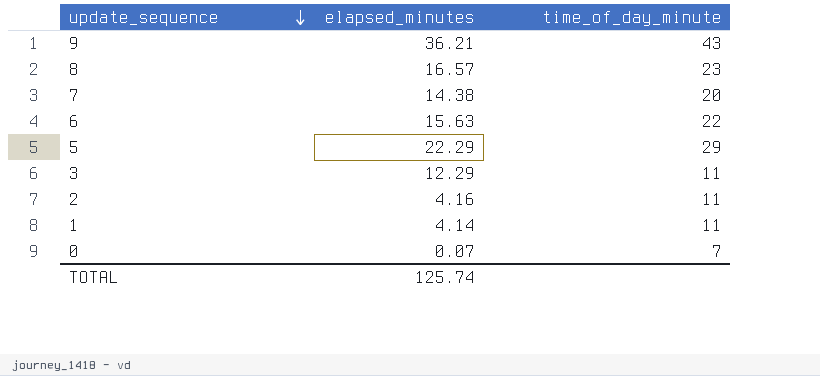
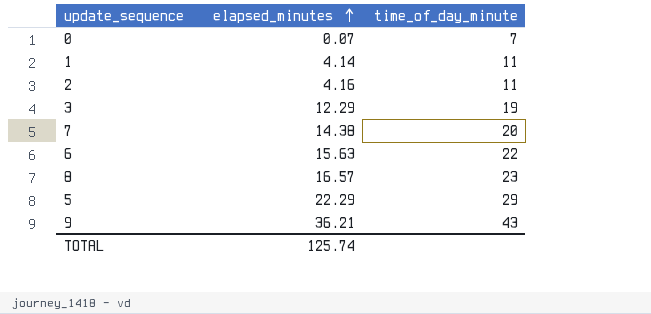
row order: update_sequence descending -> elapsed_minutes ascending
3 | time_of_day_minute: 11 -> 19

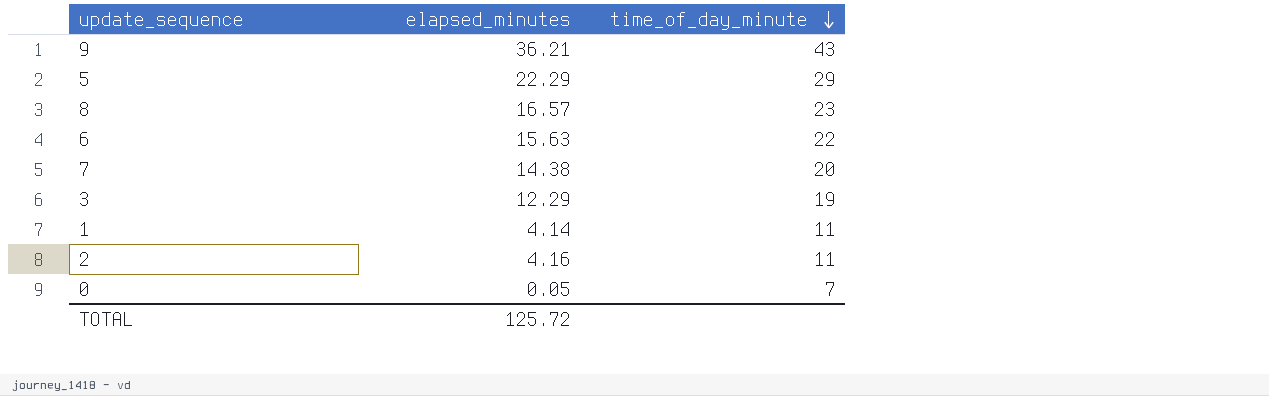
row order: elapsed_minutes ascending -> time_of_day_minute descending
0 | elapsed_minutes: 0.07 -> 0.05
TOTAL | elapsed_minutes: 125.74 -> 125.72

